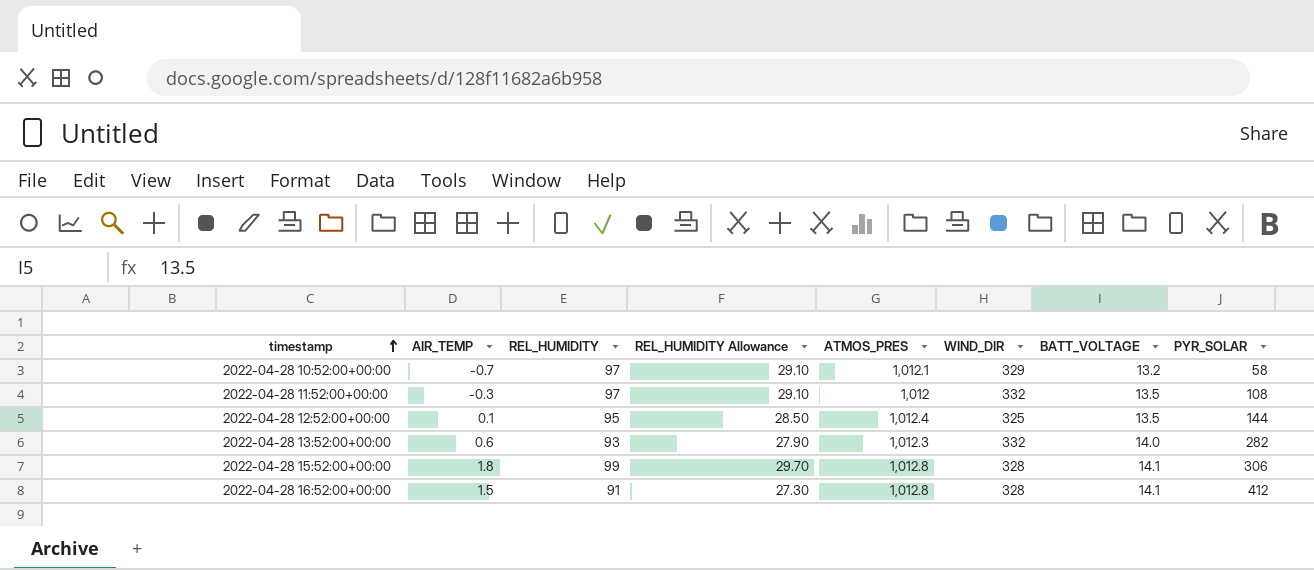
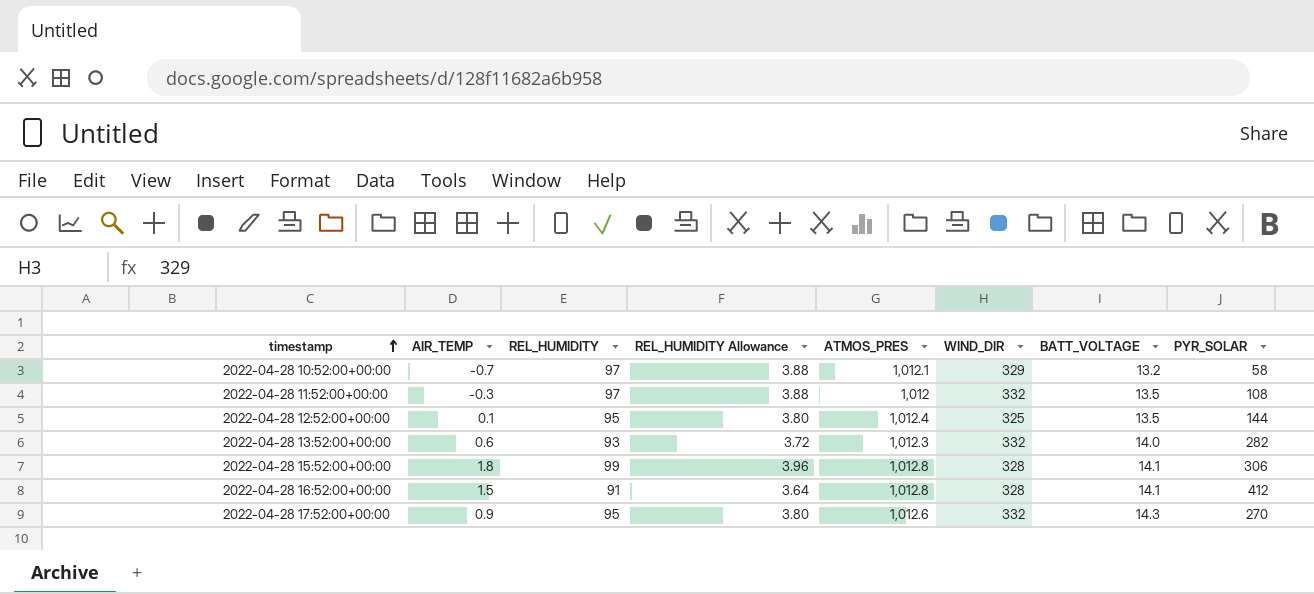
column REL_HUMIDITY Allowance | formula: [REL_HUMIDITY] * 0.3 -> [REL_HUMIDITY] * 0.04
row 2022-04-28 17:52:00+00:00: none -> 0.9 | 95 | 3.80 | 1,012.6 | 332 | 14.3 | 270

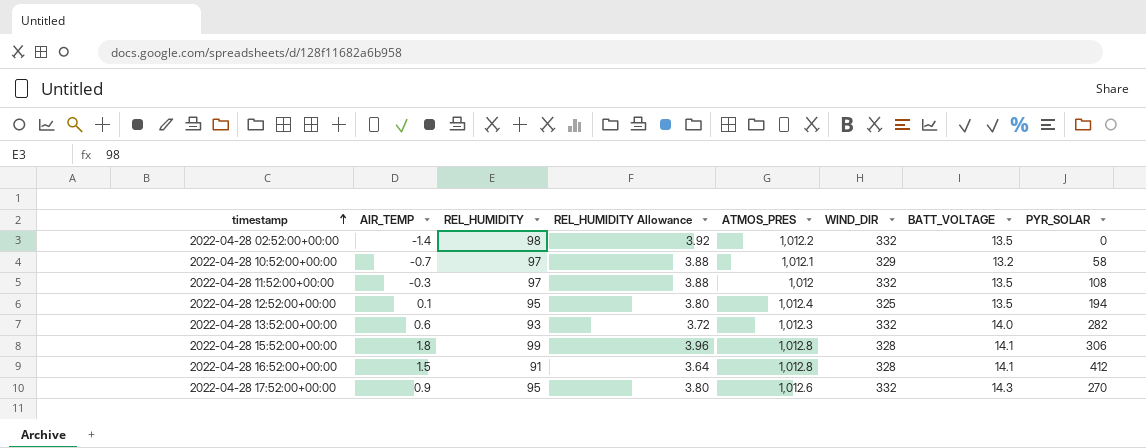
row 2022-04-28 02:52:00+00:00: none -> -1.4 | 98 | 3.92 | 1,012.2 | 332 | 13.5 | 0
2022-04-28 12:52:00+00:00 | PYR_SOLAR: 144 -> 194

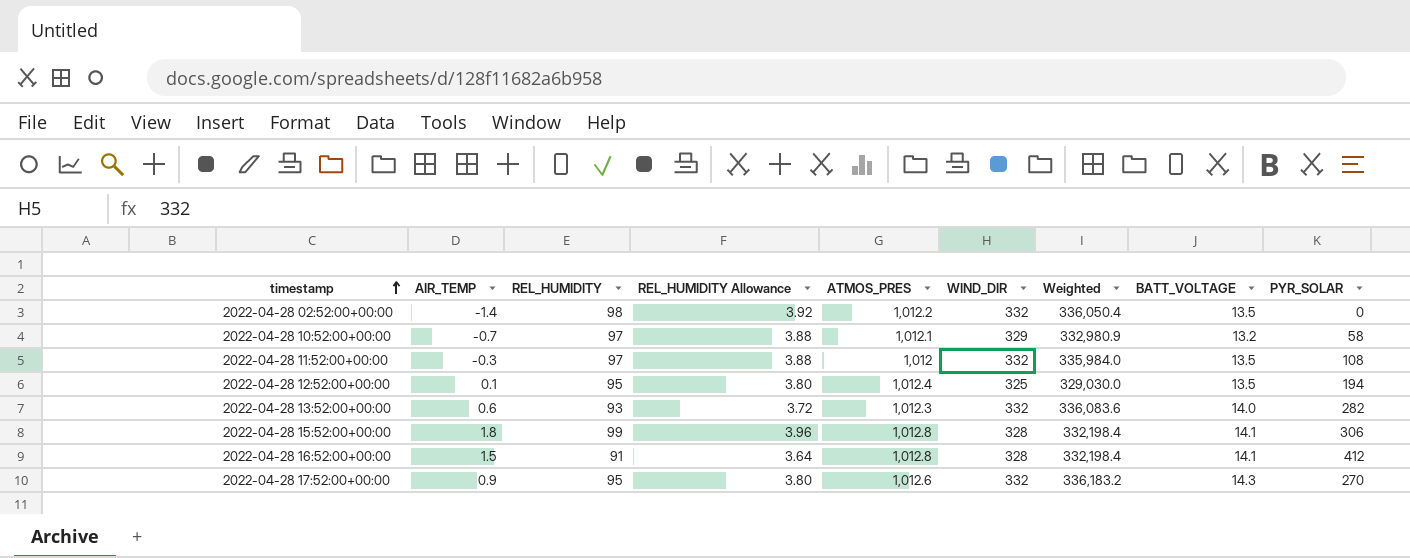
column Weighted | formula: none -> [ATMOS_PRES] * [WIND_DIR]

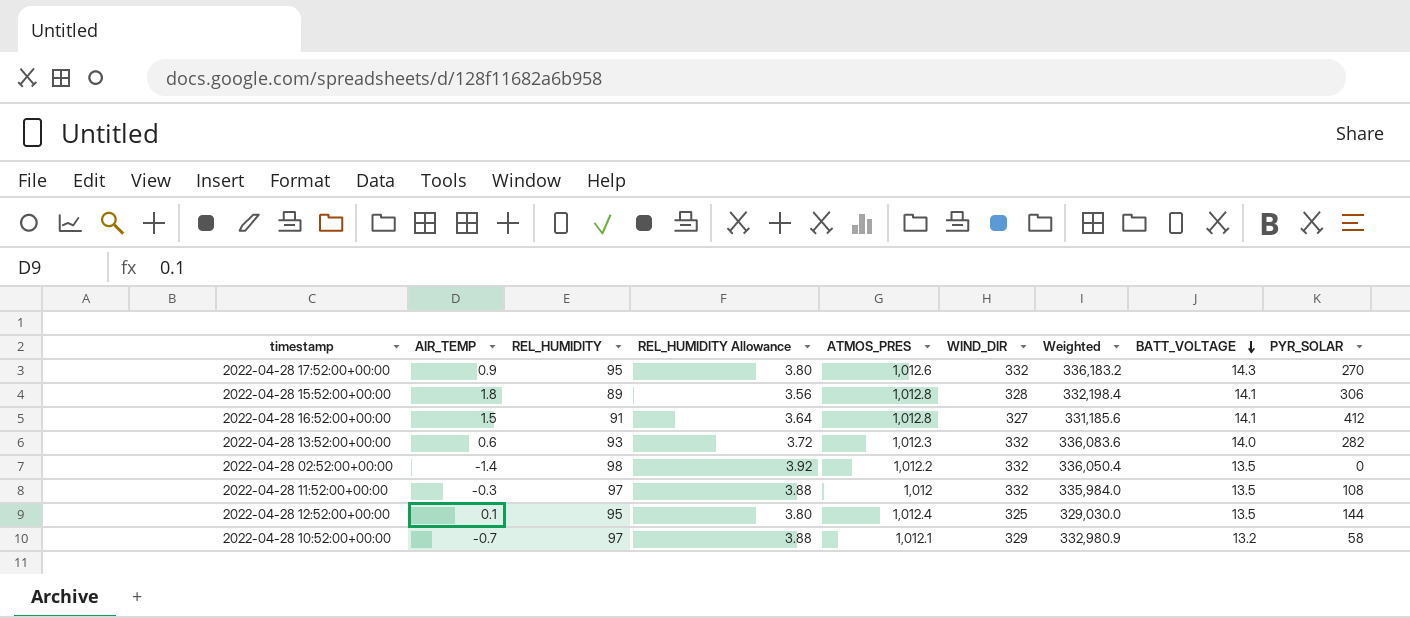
row order: timestamp ascending -> BATT_VOLTAGE descending
2022-04-28 15:52:00+00:00 | REL_HUMIDITY: 99 -> 89
2022-04-28 15:52:00+00:00 | REL_HUMIDITY Allowance: 3.96 -> 3.56
2022-04-28 16:52:00+00:00 | WIND_DIR: 328 -> 327
2022-04-28 16:52:00+00:00 | Weighted: 332,198.4 -> 331,185.6
2022-04-28 12:52:00+00:00 | PYR_SOLAR: 194 -> 144

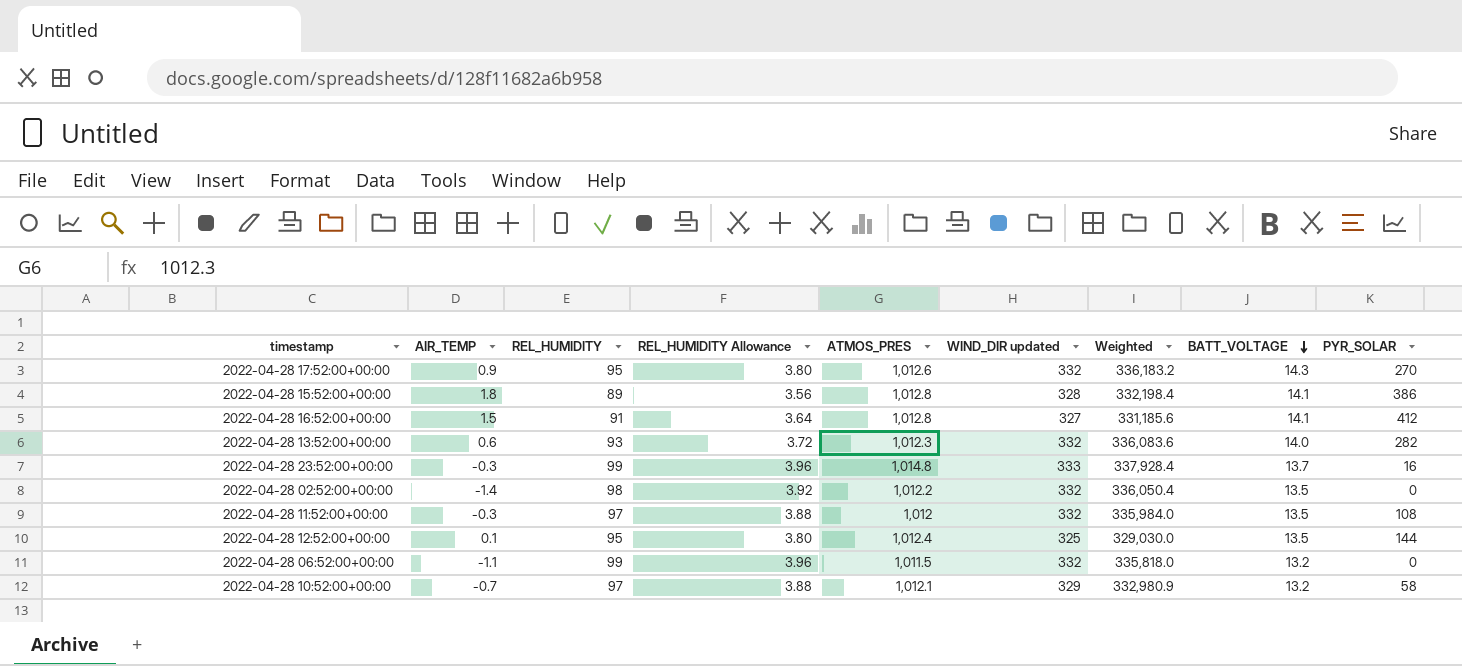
column name: WIND_DIR -> WIND_DIR updated
2022-04-28 15:52:00+00:00 | PYR_SOLAR: 306 -> 386
row 2022-04-28 23:52:00+00:00: none -> -0.3 | 99 | 3.96 | 1,014.8 | 333 | 337,928.4 | 13.7 | 16
row 2022-04-28 06:52:00+00:00: none -> -1.1 | 99 | 3.96 | 1,011.5 | 332 | 335,818.0 | 13.2 | 0

